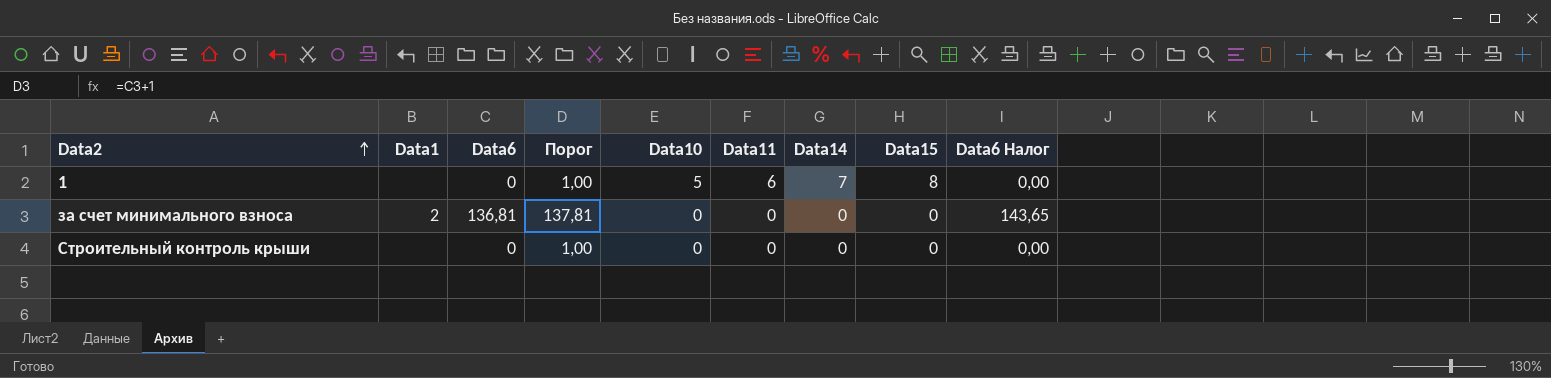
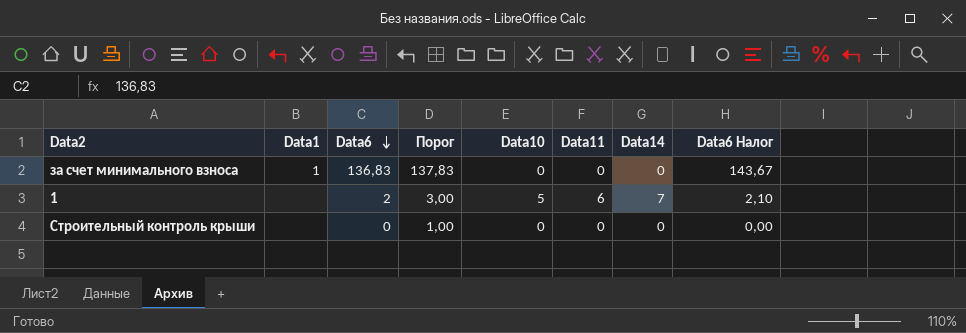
row order: Data2 ascending -> Data6 descending
column Data15 | position: 8 -> none
за счет минимального взноса | Data1: 2 -> 1
за счет минимального взноса | Data6: 136,81 -> 136,83
за счет минимального взноса | Порог: 137,81 -> 137,83
за счет минимального взноса | Data6 Налог: 143,65 -> 143,67
1 | Data6: 0 -> 2
1 | Порог: 1,00 -> 3,00
1 | Data6 Налог: 0,00 -> 2,10

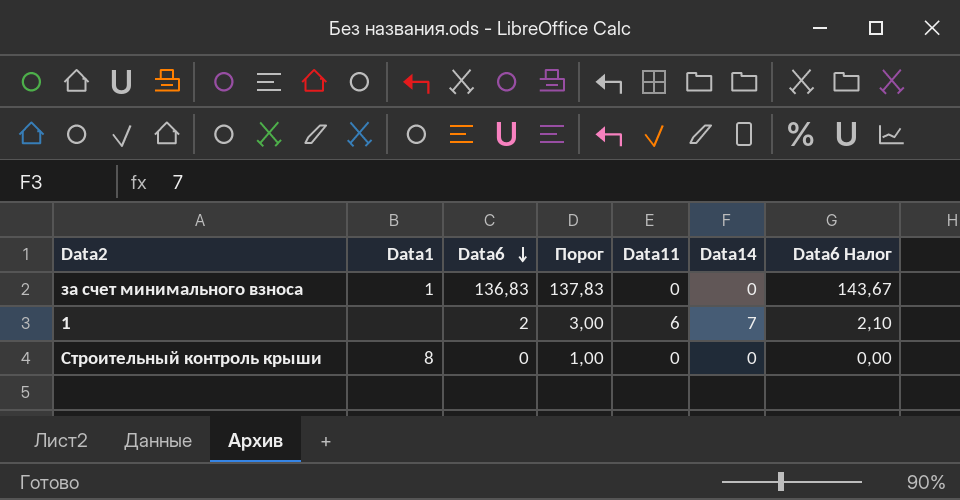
column Data10 | position: 5 -> none
Строительный контроль крыши | Data1: none -> 8

